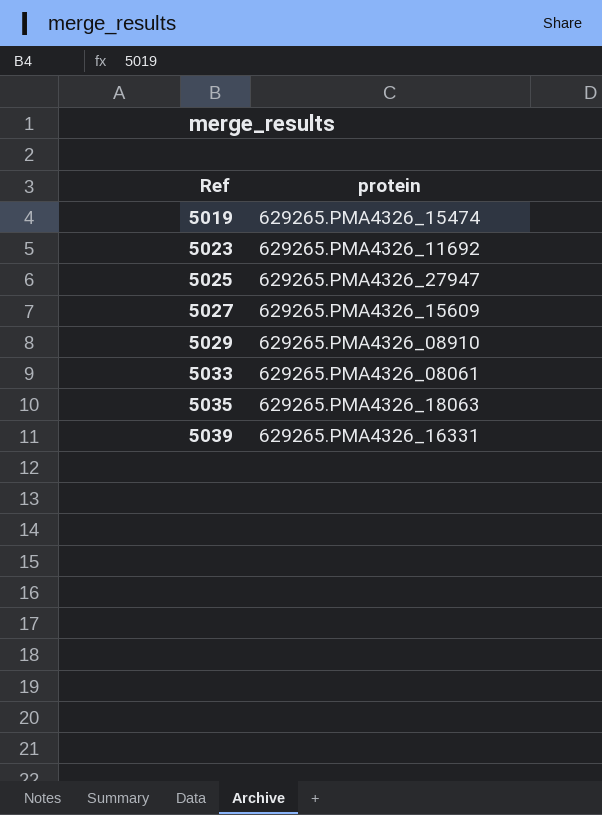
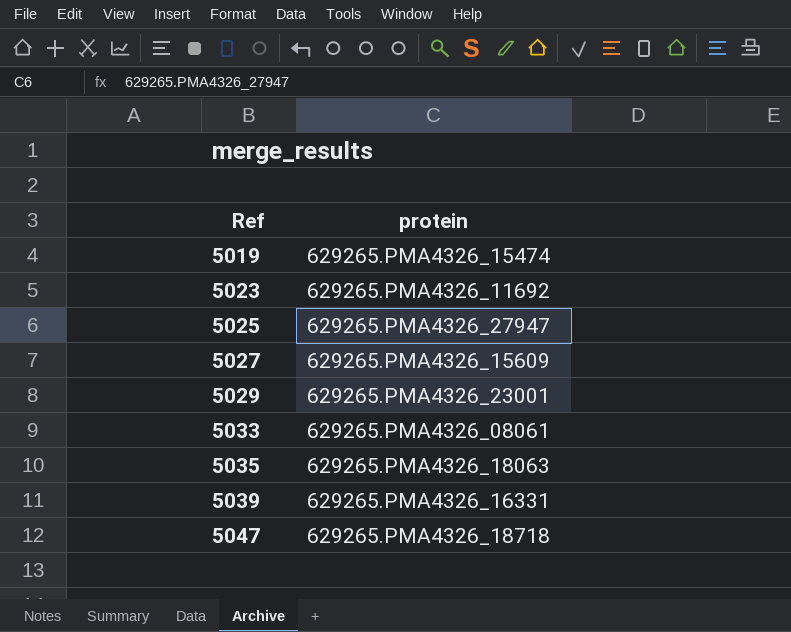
5029 | protein: 629265.PMA4326_08910 -> 629265.PMA4326_23001
row 5047: none -> 629265.PMA4326_18718

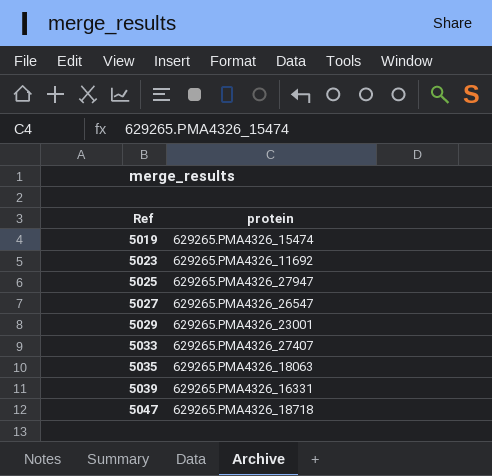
5027 | protein: 629265.PMA4326_15609 -> 629265.PMA4326_26547
5033 | protein: 629265.PMA4326_08061 -> 629265.PMA4326_27407

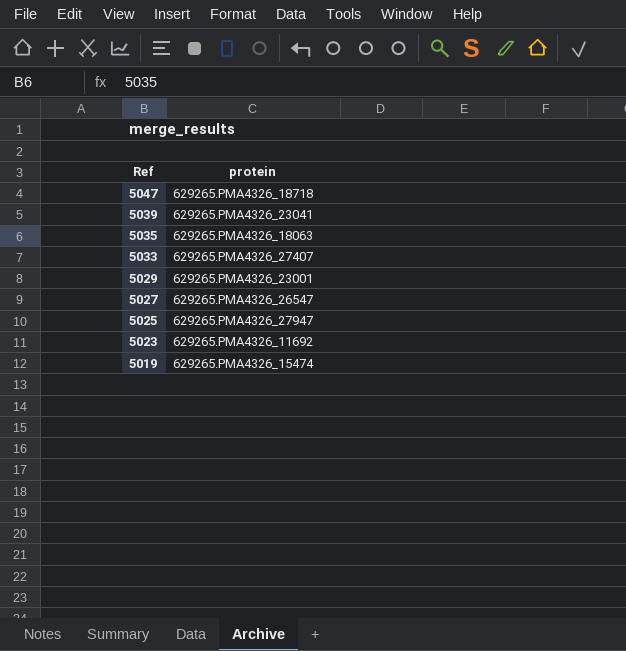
row order: Ref ascending -> Ref descending
5039 | protein: 629265.PMA4326_16331 -> 629265.PMA4326_23041

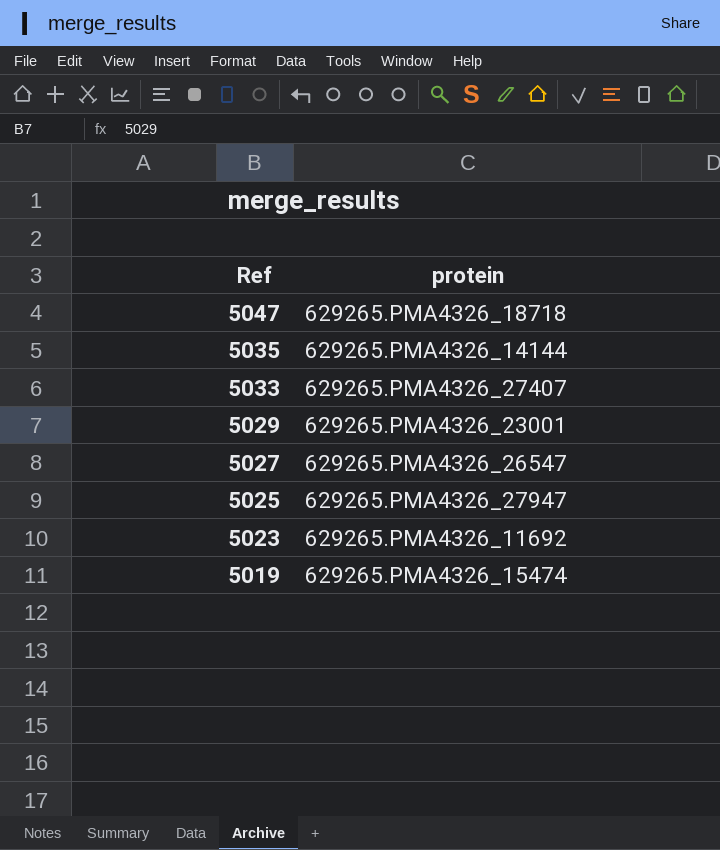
row 5039: 629265.PMA4326_23041 -> none
5035 | protein: 629265.PMA4326_18063 -> 629265.PMA4326_14144

